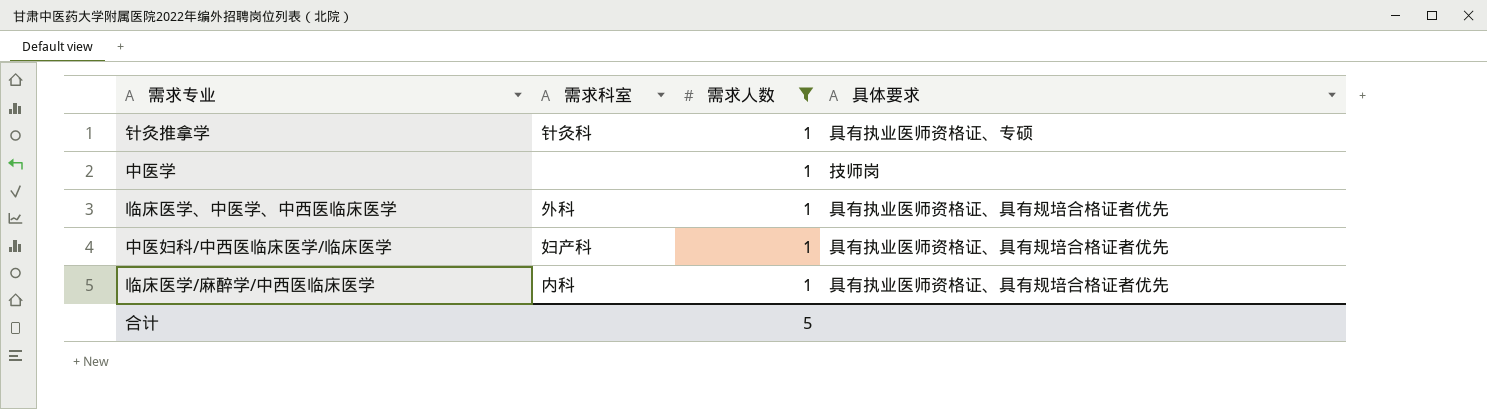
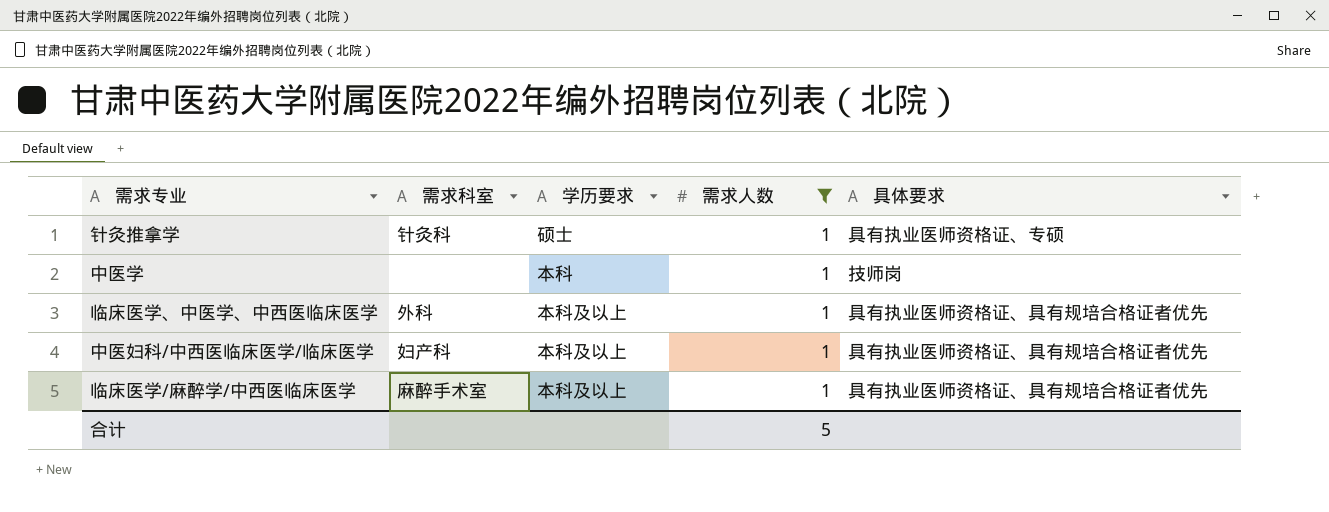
column 学历要求 | position: none -> 3
临床医学/麻醉学/中西医临床医学 | 需求科室: 内科 -> 麻醉手术室

